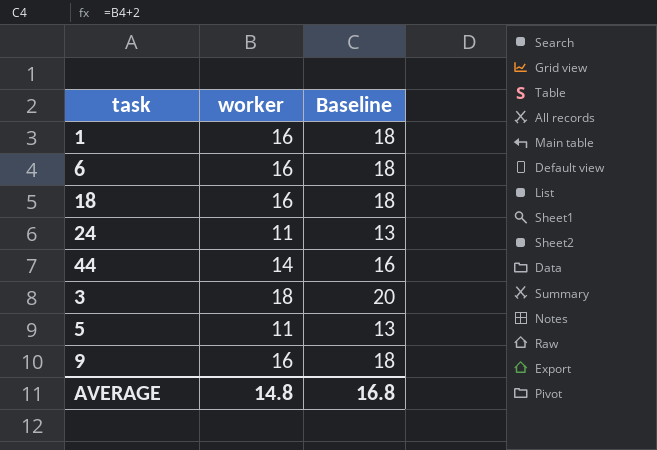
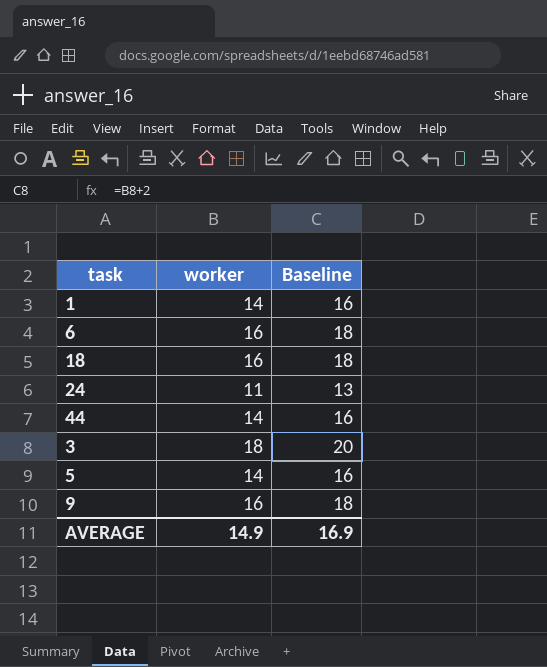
1 | worker: 16 -> 14
1 | Baseline: 18 -> 16
5 | worker: 11 -> 14
5 | Baseline: 13 -> 16
AVERAGE | worker: 14.8 -> 14.9
AVERAGE | Baseline: 16.8 -> 16.9

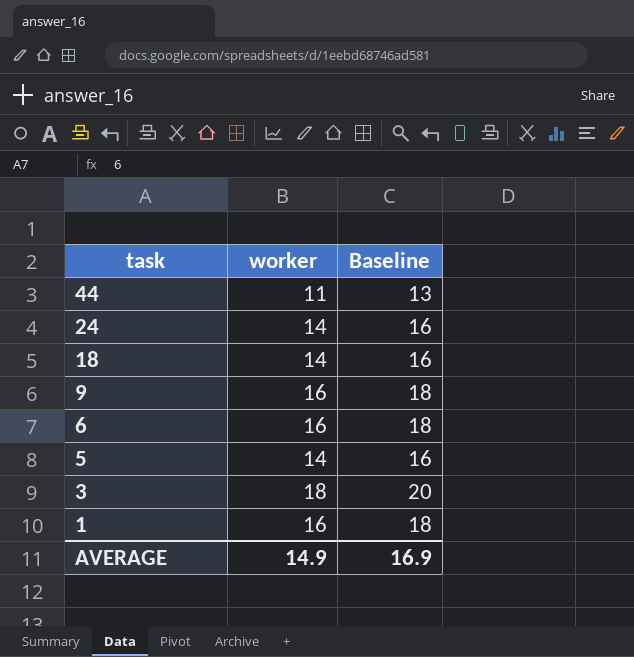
row order: none -> task descending
44 | worker: 14 -> 11
44 | Baseline: 16 -> 13
24 | worker: 11 -> 14
24 | Baseline: 13 -> 16
18 | worker: 16 -> 14
18 | Baseline: 18 -> 16
1 | worker: 14 -> 16
1 | Baseline: 16 -> 18

